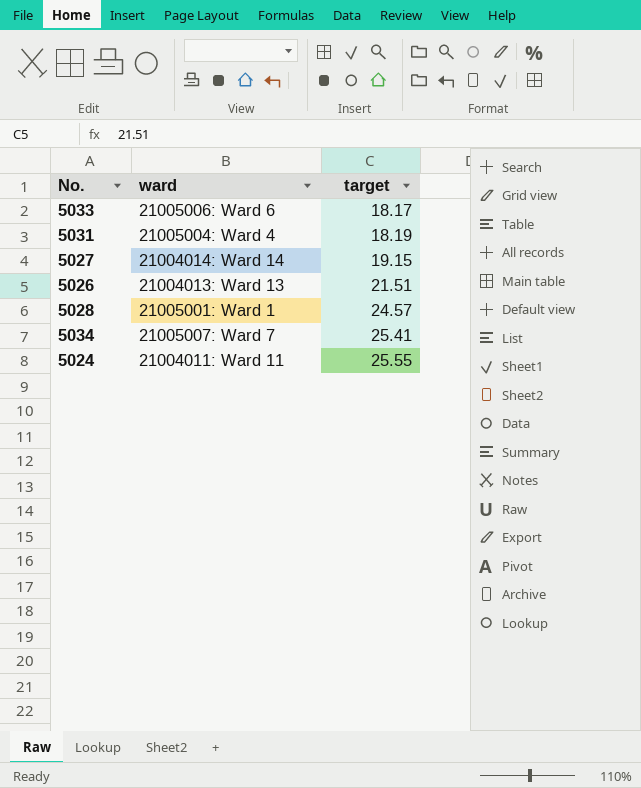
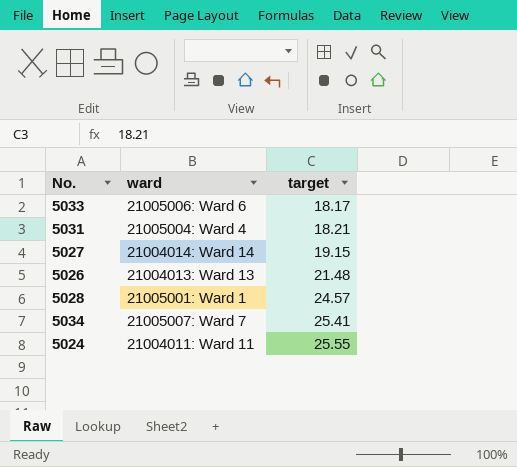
5031 | target: 18.19 -> 18.21
5026 | target: 21.51 -> 21.48

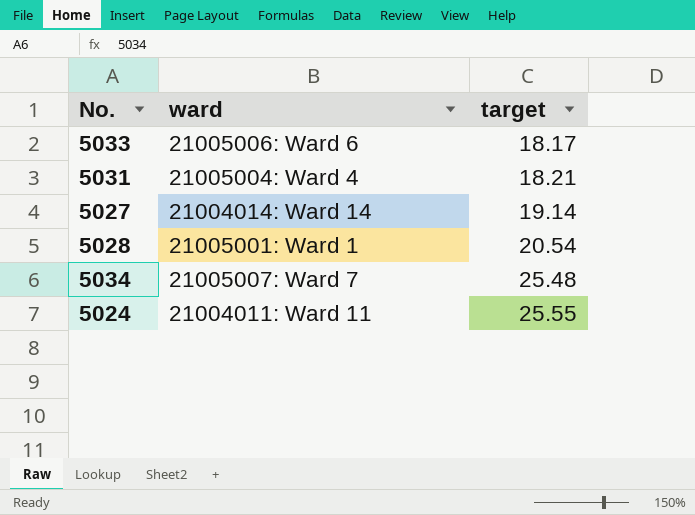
row 5026: 21004013: Ward 13 | 21.48 -> none
5027 | target: 19.15 -> 19.14
5028 | target: 24.57 -> 20.54
5034 | target: 25.41 -> 25.48

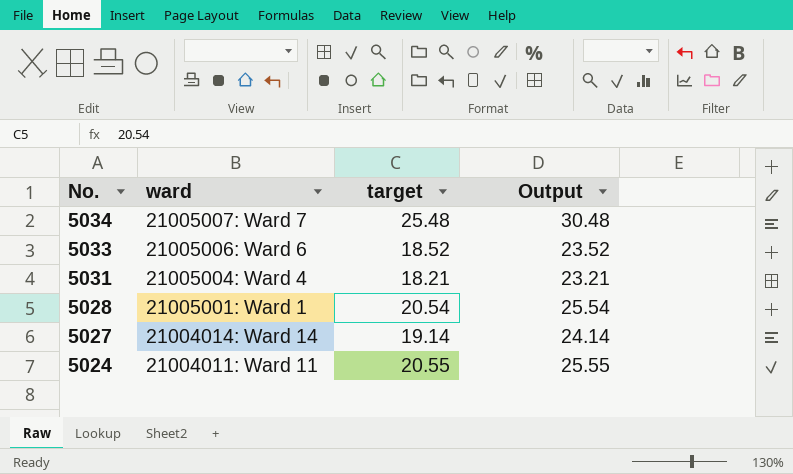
row order: target ascending -> No. descending
column Output | formula: none -> [target] + 5
5033 | target: 18.17 -> 18.52
5024 | target: 25.55 -> 20.55

